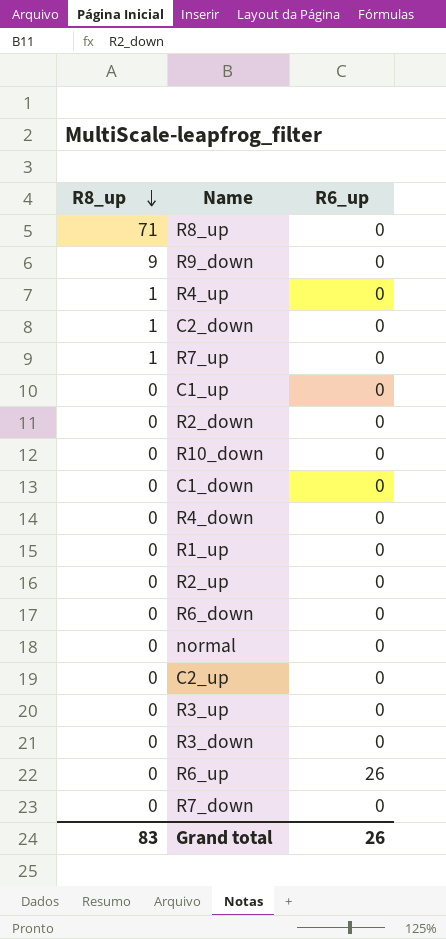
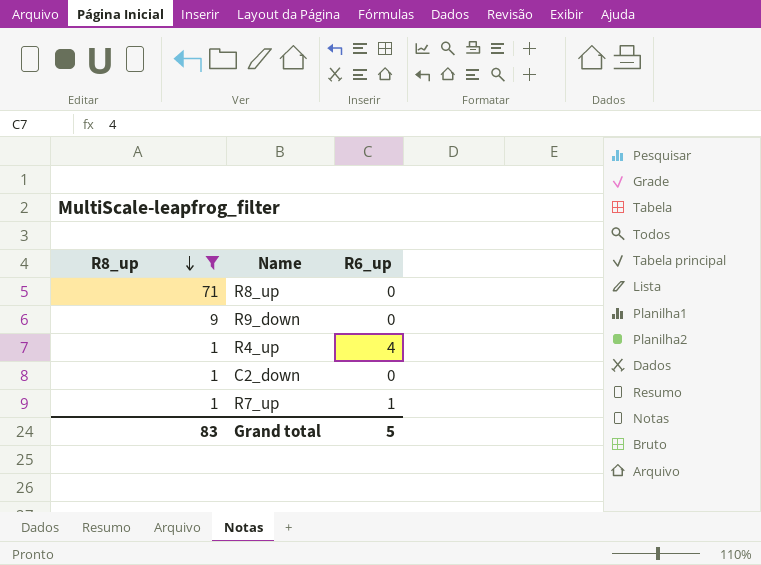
filter: none -> R8_up != 0
R4_up | R6_up: 0 -> 4
R7_up | R6_up: 0 -> 1
Grand total | R6_up: 26 -> 5

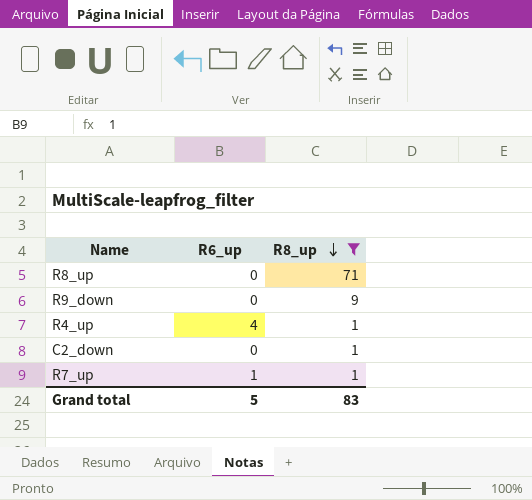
column R8_up | position: 1 -> 3

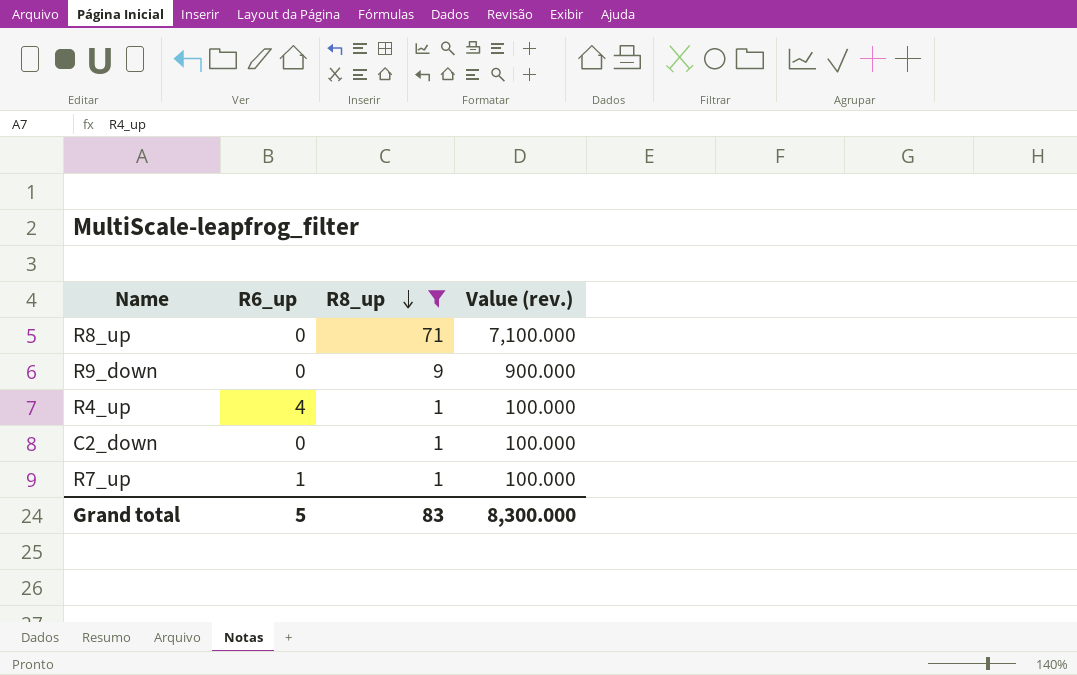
column Value (rev.) | formula: none -> [R8_up] * 100

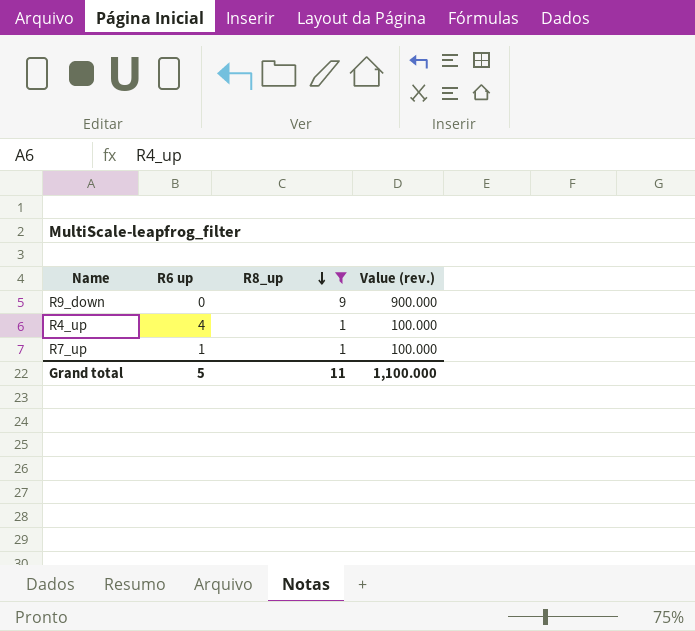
column name: R6_up -> R6 up
row R8_up: 0 | 71 | 7,100.000 -> none
row C2_down: 0 | 1 | 100.000 -> none
Grand total | R8_up: 83 -> 11
Grand total | Value (rev.): 8,300.000 -> 1,100.000

